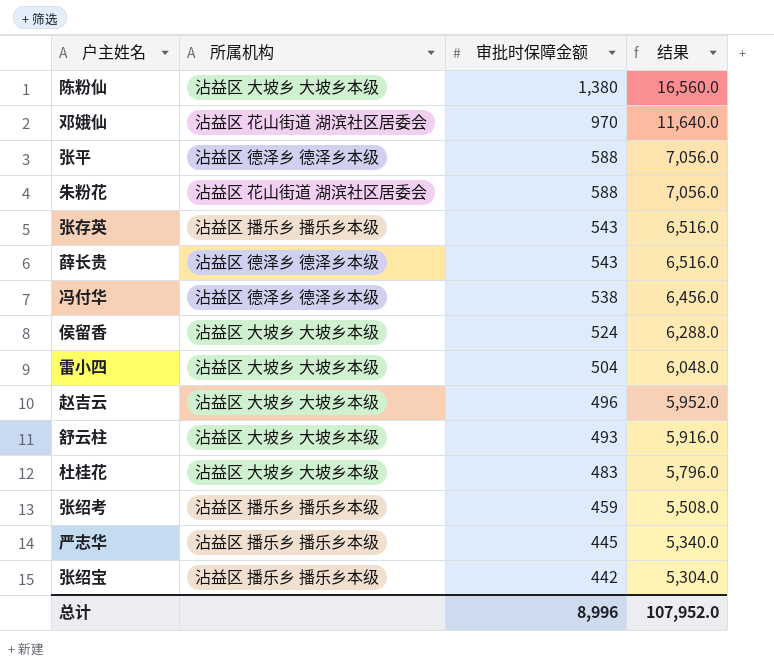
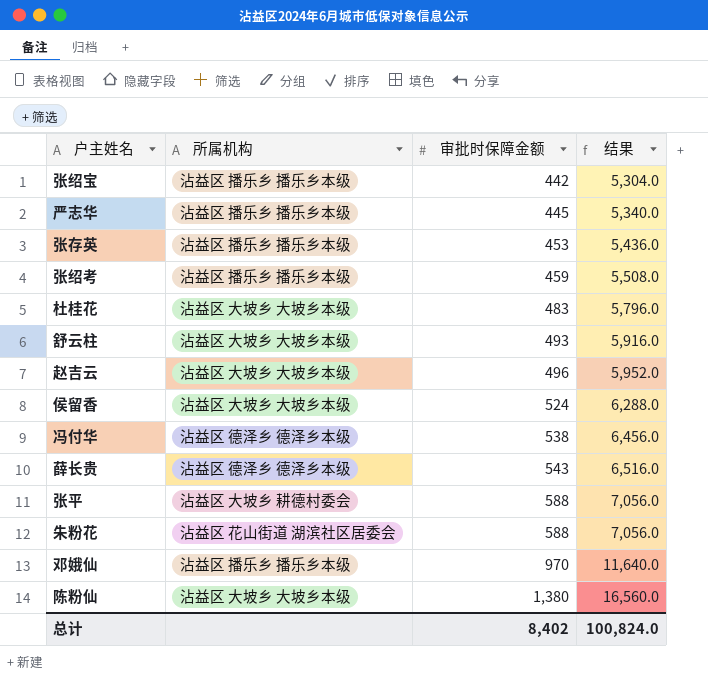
row order: 审批时保障金额 descending -> 审批时保障金额 ascending
row 雷小四: 沾益区 大坡乡 大坡乡本级 | 504 | 6,048.0 -> none
张存英 | 审批时保障金额: 543 -> 453
张存英 | 结果: 6,516.0 -> 5,436.0
张平 | 所属机构: 沾益区 德泽乡 德泽乡本级 -> 沾益区 大坡乡 耕德村委会
邓娥仙 | 所属机构: 沾益区 花山街道 湖滨社区居委会 -> 沾益区 播乐乡 播乐乡本级
总计 | 审批时保障金额: 8,996 -> 8,402
总计 | 结果: 107,952.0 -> 100,824.0

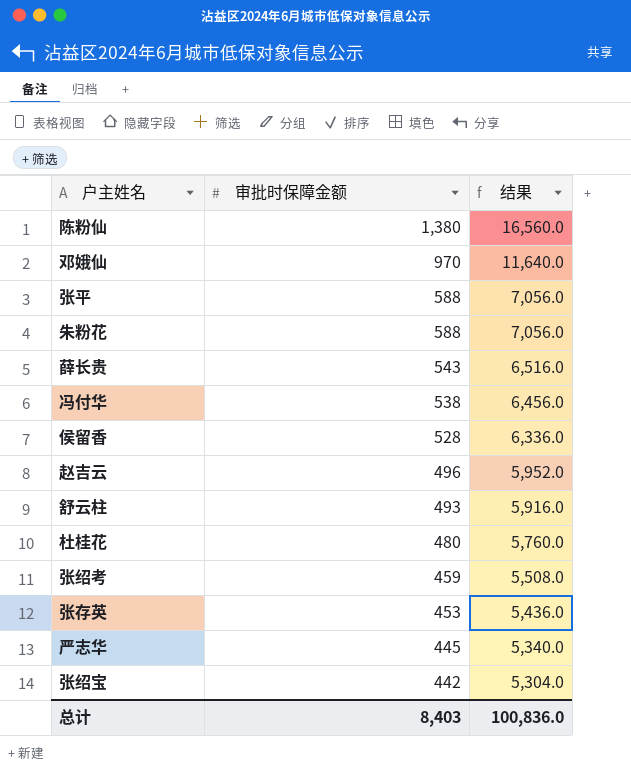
row order: 审批时保障金额 ascending -> 审批时保障金额 descending
column 所属机构 | position: 2 -> none
侯留香 | 审批时保障金额: 524 -> 528
侯留香 | 结果: 6,288.0 -> 6,336.0
杜桂花 | 审批时保障金额: 483 -> 480
杜桂花 | 结果: 5,796.0 -> 5,760.0
总计 | 审批时保障金额: 8,402 -> 8,403
总计 | 结果: 100,824.0 -> 100,836.0

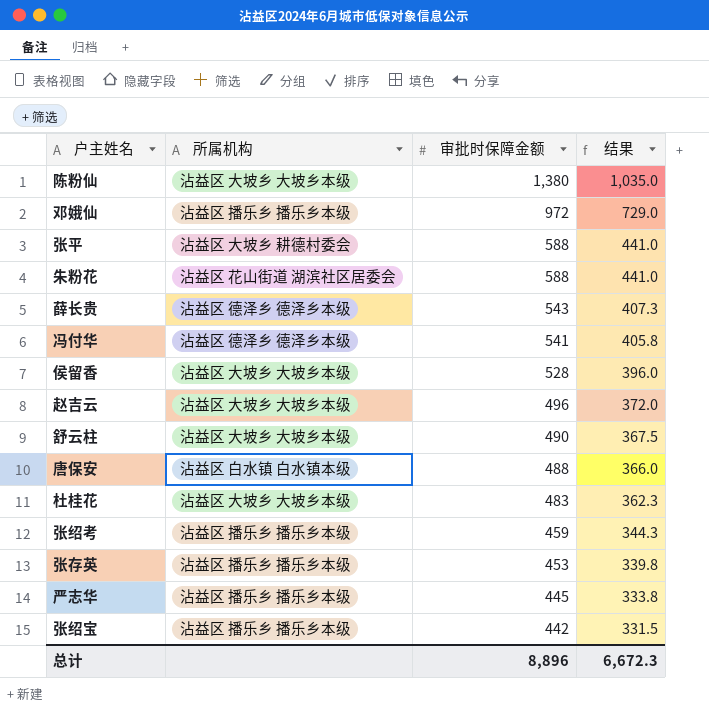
column 所属机构 | position: none -> 2
column 结果 | formula: [审批时保障金额] * 12 -> [审批时保障金额] * 0.75
邓娥仙 | 审批时保障金额: 970 -> 972
冯付华 | 审批时保障金额: 538 -> 541
舒云柱 | 审批时保障金额: 493 -> 490
row 唐保安: none -> 沾益区 白水镇 白水镇本级 | 488 | 366.0
杜桂花 | 审批时保障金额: 480 -> 483
总计 | 审批时保障金额: 8,403 -> 8,896
总计 | 结果: 100,836.0 -> 6,672.3

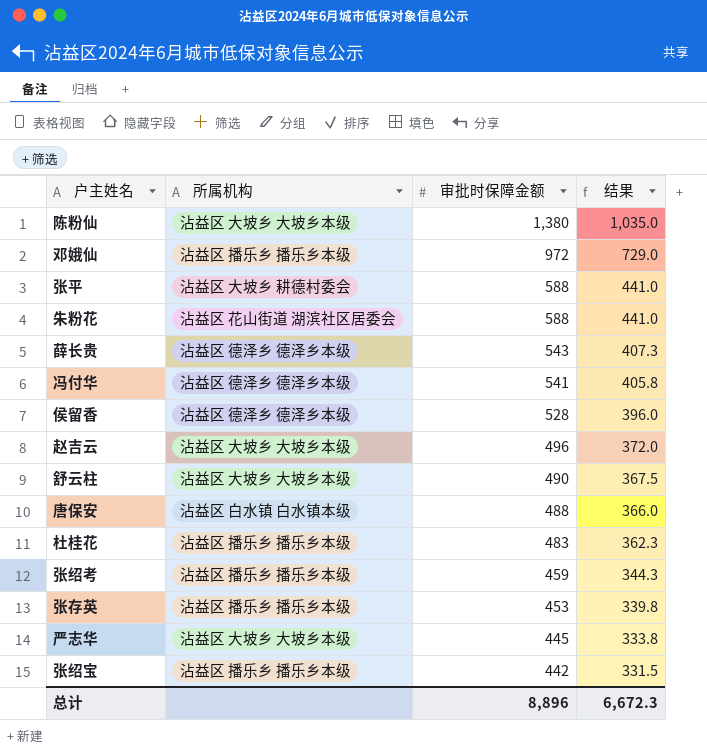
侯留香 | 所属机构: 沾益区 大坡乡 大坡乡本级 -> 沾益区 德泽乡 德泽乡本级
杜桂花 | 所属机构: 沾益区 大坡乡 大坡乡本级 -> 沾益区 播乐乡 播乐乡本级
严志华 | 所属机构: 沾益区 播乐乡 播乐乡本级 -> 沾益区 大坡乡 大坡乡本级

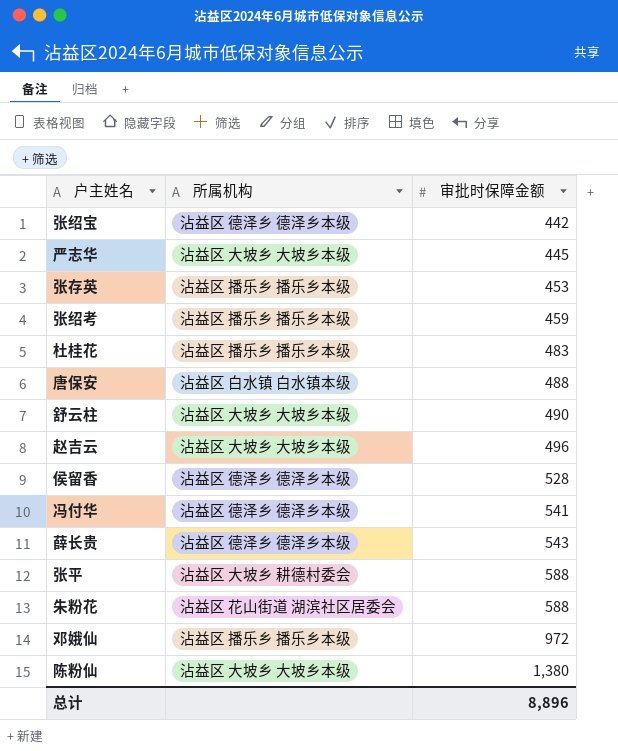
row order: 审批时保障金额 descending -> 审批时保障金额 ascending
column 结果 | formula: [审批时保障金额] * 0.75 -> none
张绍宝 | 所属机构: 沾益区 播乐乡 播乐乡本级 -> 沾益区 德泽乡 德泽乡本级

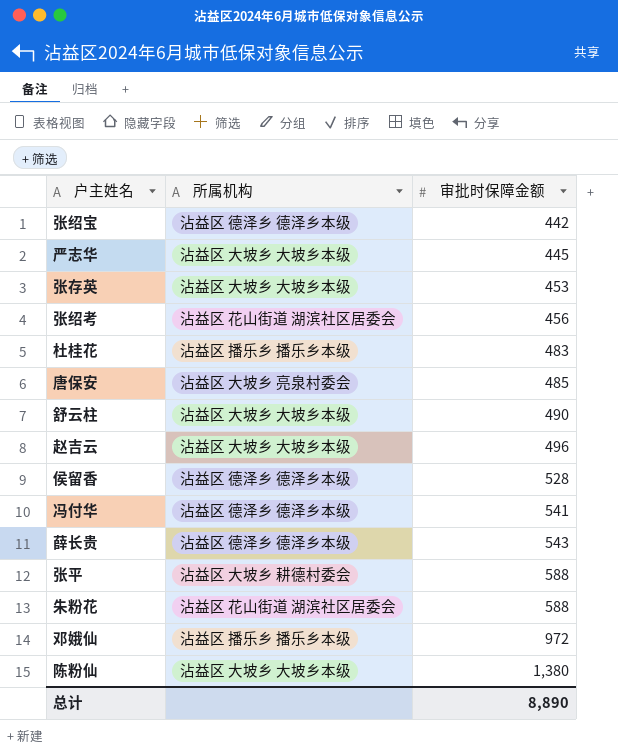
张存英 | 所属机构: 沾益区 播乐乡 播乐乡本级 -> 沾益区 大坡乡 大坡乡本级
张绍考 | 所属机构: 沾益区 播乐乡 播乐乡本级 -> 沾益区 花山街道 湖滨社区居委会
张绍考 | 审批时保障金额: 459 -> 456
唐保安 | 所属机构: 沾益区 白水镇 白水镇本级 -> 沾益区 大坡乡 亮泉村委会
唐保安 | 审批时保障金额: 488 -> 485
总计 | 审批时保障金额: 8,896 -> 8,890

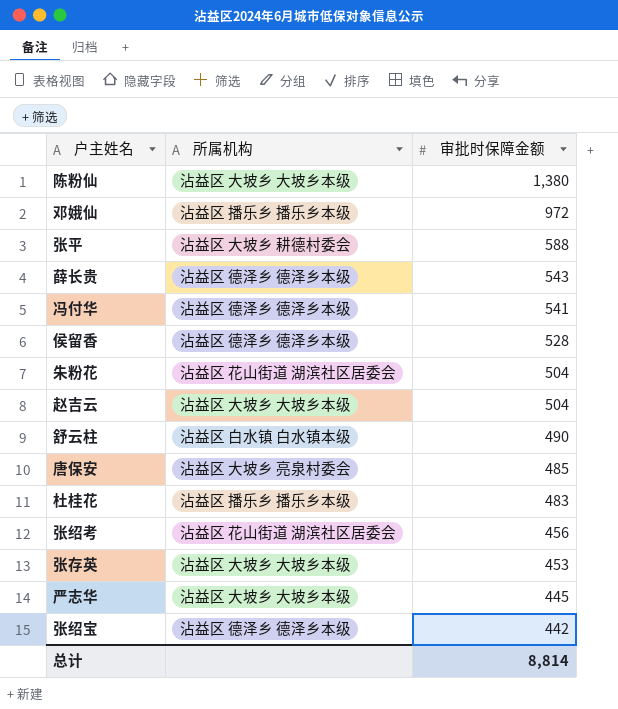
row order: 审批时保障金额 ascending -> 审批时保障金额 descending
朱粉花 | 审批时保障金额: 588 -> 504
赵吉云 | 审批时保障金额: 496 -> 504
舒云柱 | 所属机构: 沾益区 大坡乡 大坡乡本级 -> 沾益区 白水镇 白水镇本级
总计 | 审批时保障金额: 8,890 -> 8,814

